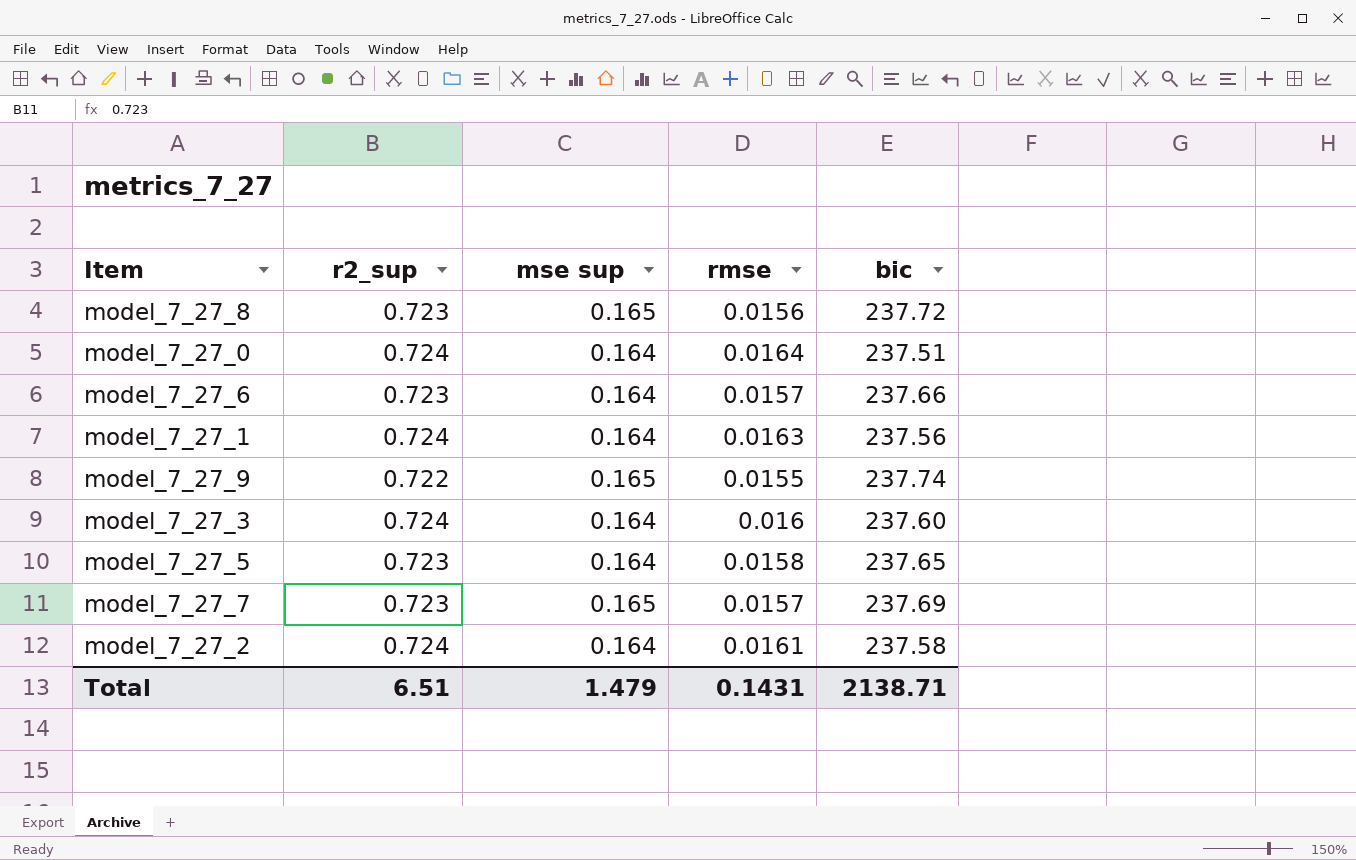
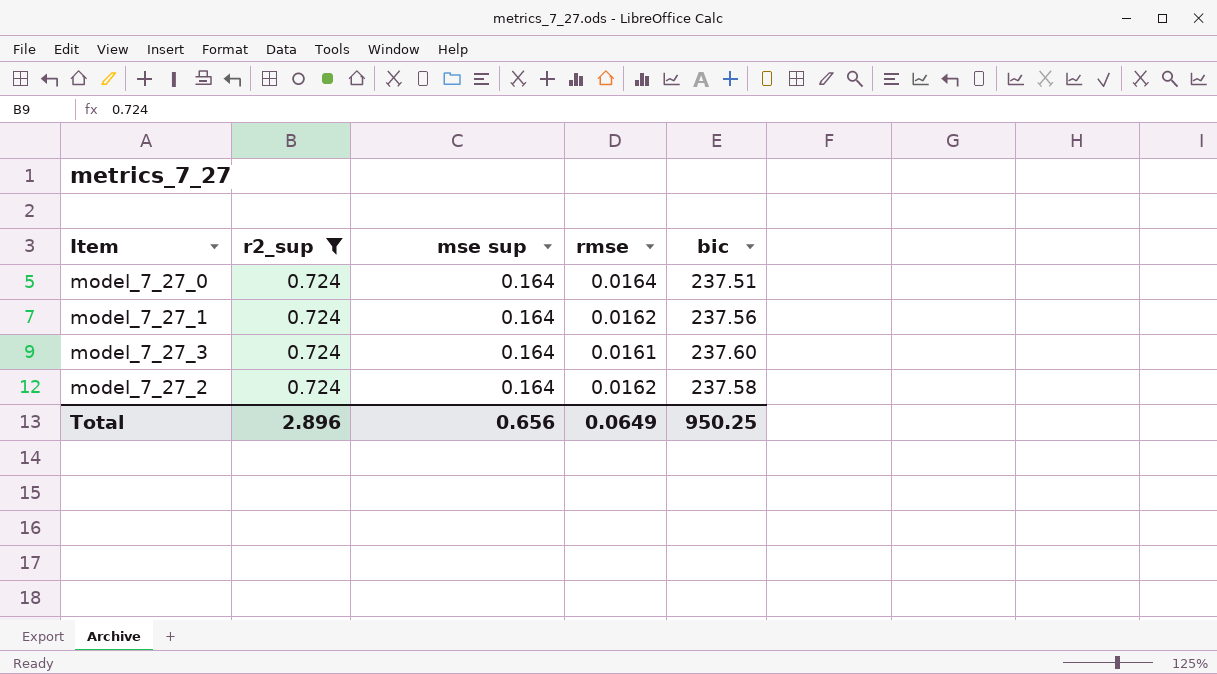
filter: none -> r2_sup = 0.724
model_7_27_1 | rmse: 0.0163 -> 0.0162
model_7_27_3 | rmse: 0.016 -> 0.0161
model_7_27_2 | rmse: 0.0161 -> 0.0162
Total | r2_sup: 6.51 -> 2.896
Total | mse sup: 1.479 -> 0.656
Total | rmse: 0.1431 -> 0.0649
Total | bic: 2138.71 -> 950.25

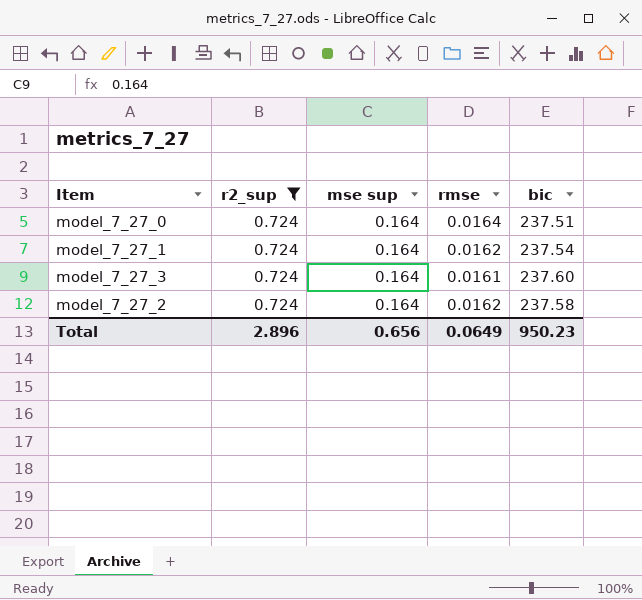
model_7_27_1 | bic: 237.56 -> 237.54
Total | bic: 950.25 -> 950.23

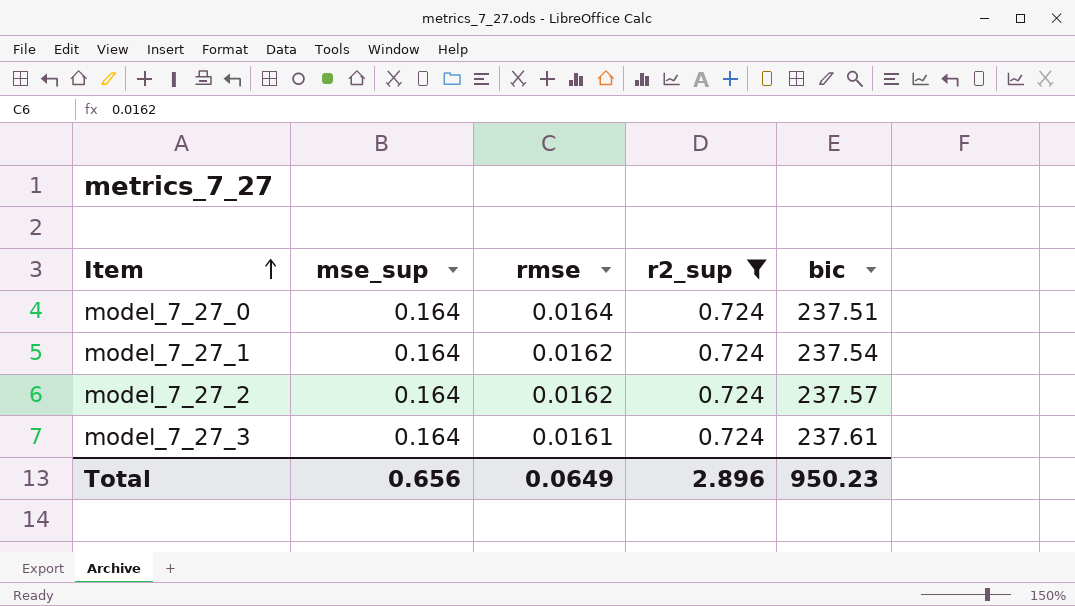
row order: none -> Item ascending
column name: mse sup -> mse_sup
column r2_sup | position: 2 -> 4
model_7_27_2 | bic: 237.58 -> 237.57
model_7_27_3 | bic: 237.60 -> 237.61

